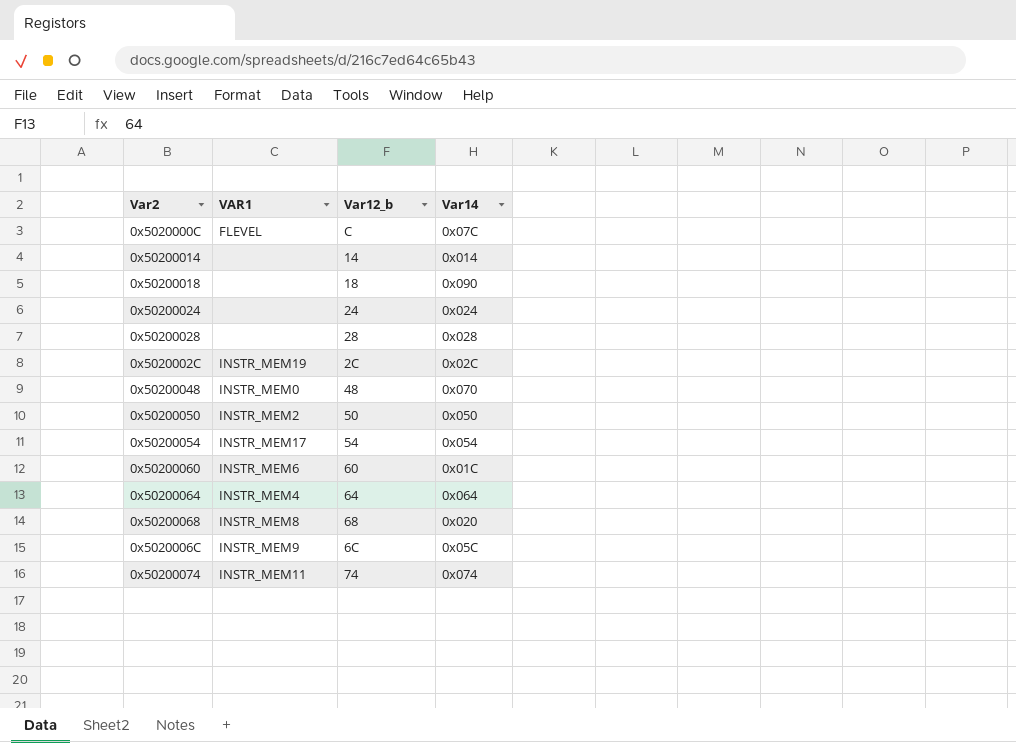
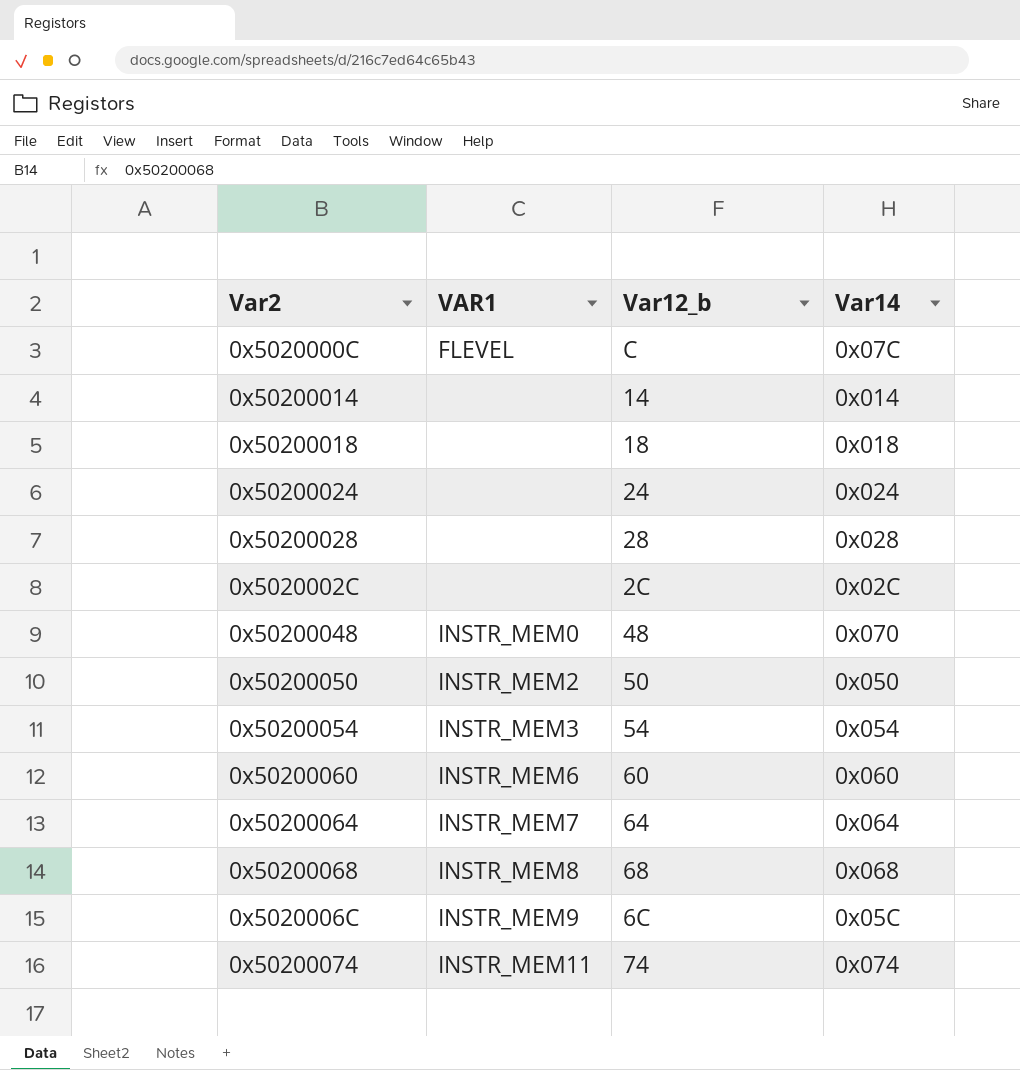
0x50200018 | Var14: 0x090 -> 0x018
0x5020002C | VAR1: INSTR_MEM19 -> none
0x50200054 | VAR1: INSTR_MEM17 -> INSTR_MEM3
0x50200060 | Var14: 0x01C -> 0x060
0x50200064 | VAR1: INSTR_MEM4 -> INSTR_MEM7
0x50200068 | Var14: 0x020 -> 0x068

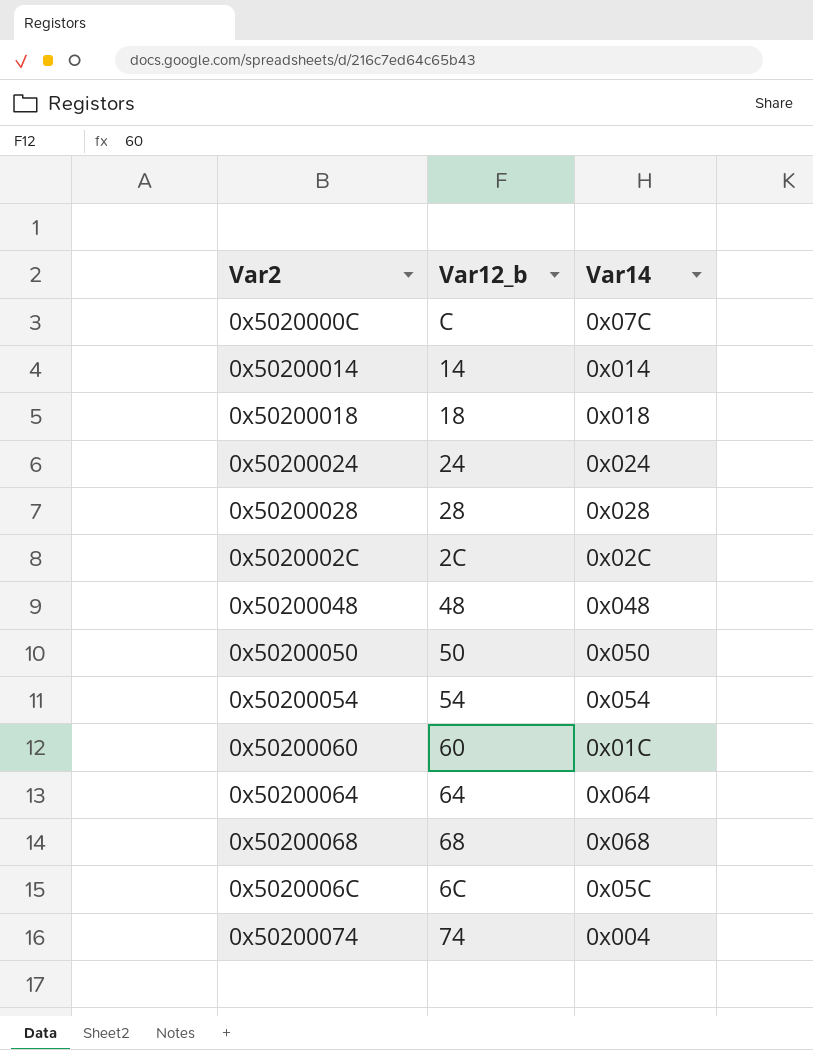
column VAR1 | position: 2 -> none
0x50200048 | Var14: 0x070 -> 0x048
0x50200060 | Var14: 0x060 -> 0x01C
0x50200074 | Var14: 0x074 -> 0x004

